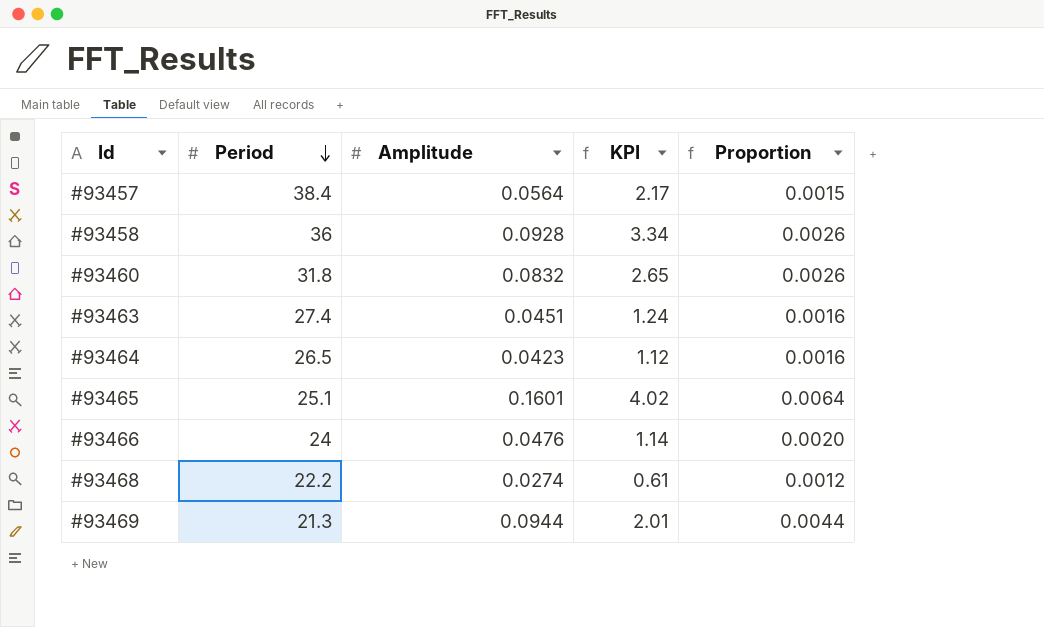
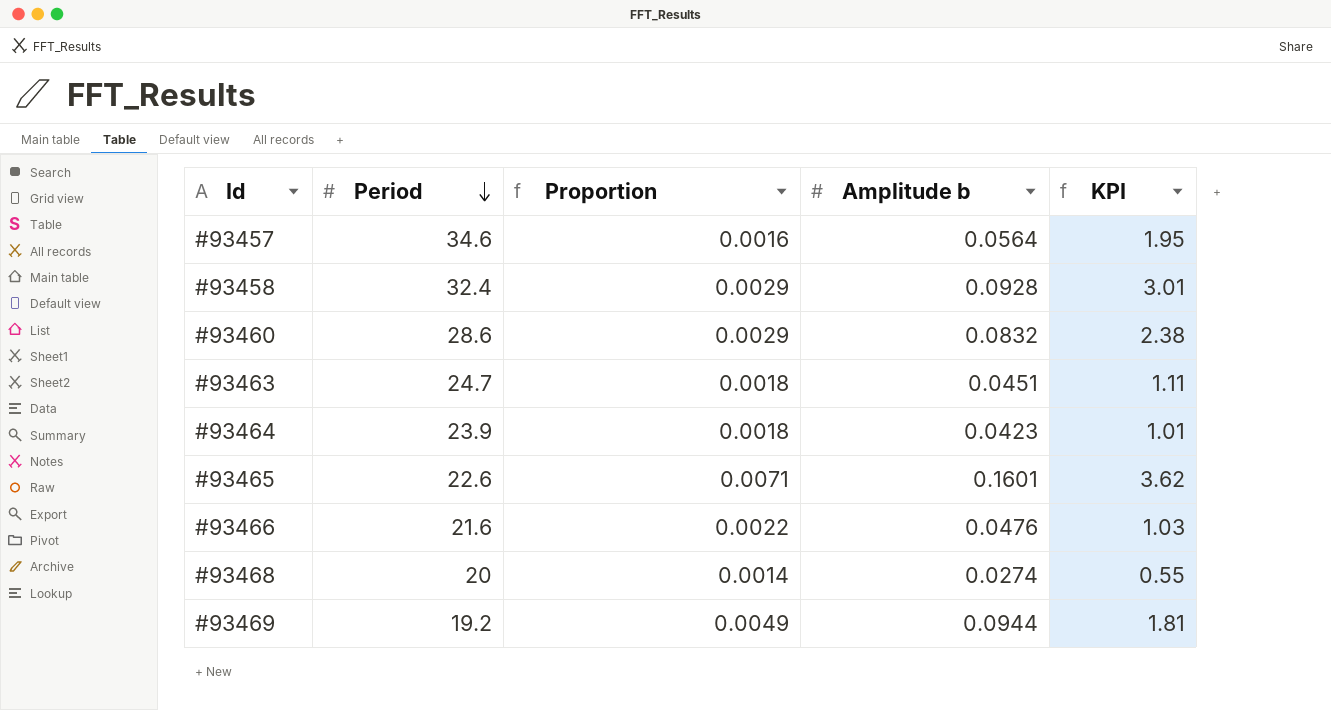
column Proportion | position: 5 -> 3
column name: Amplitude -> Amplitude b
#93457 | Period: 38.4 -> 34.6
#93457 | Proportion: 0.0015 -> 0.0016
#93457 | KPI: 2.17 -> 1.95
#93458 | Period: 36 -> 32.4
#93458 | Proportion: 0.0026 -> 0.0029
#93458 | KPI: 3.34 -> 3.01
#93460 | Period: 31.8 -> 28.6
#93460 | Proportion: 0.0026 -> 0.0029
#93460 | KPI: 2.65 -> 2.38
#93463 | Period: 27.4 -> 24.7
#93463 | Proportion: 0.0016 -> 0.0018
#93463 | KPI: 1.24 -> 1.11
#93464 | Period: 26.5 -> 23.9
#93464 | Proportion: 0.0016 -> 0.0018
#93464 | KPI: 1.12 -> 1.01
#93465 | Period: 25.1 -> 22.6
#93465 | Proportion: 0.0064 -> 0.0071
#93465 | KPI: 4.02 -> 3.62
#93466 | Period: 24 -> 21.6
#93466 | Proportion: 0.0020 -> 0.0022
#93466 | KPI: 1.14 -> 1.03
#93468 | Period: 22.2 -> 20
#93468 | Proportion: 0.0012 -> 0.0014
#93468 | KPI: 0.61 -> 0.55
#93469 | Period: 21.3 -> 19.2
#93469 | Proportion: 0.0044 -> 0.0049
#93469 | KPI: 2.01 -> 1.81

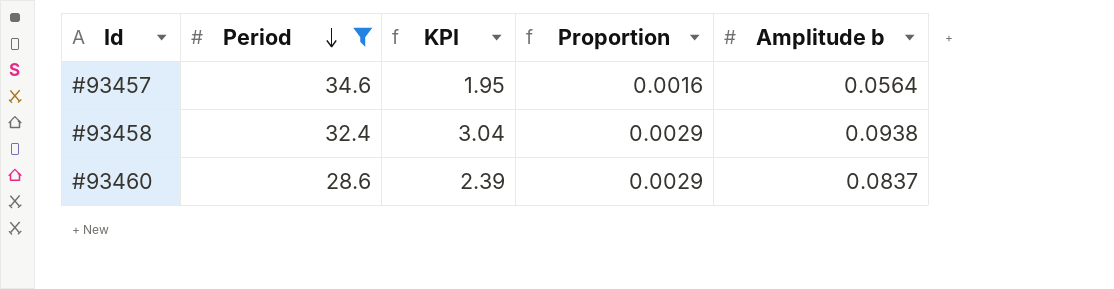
filter: none -> Period >= 28.6
column KPI | position: 5 -> 3
#93458 | KPI: 3.01 -> 3.04
#93458 | Amplitude b: 0.0928 -> 0.0938
#93460 | KPI: 2.38 -> 2.39
#93460 | Amplitude b: 0.0832 -> 0.0837

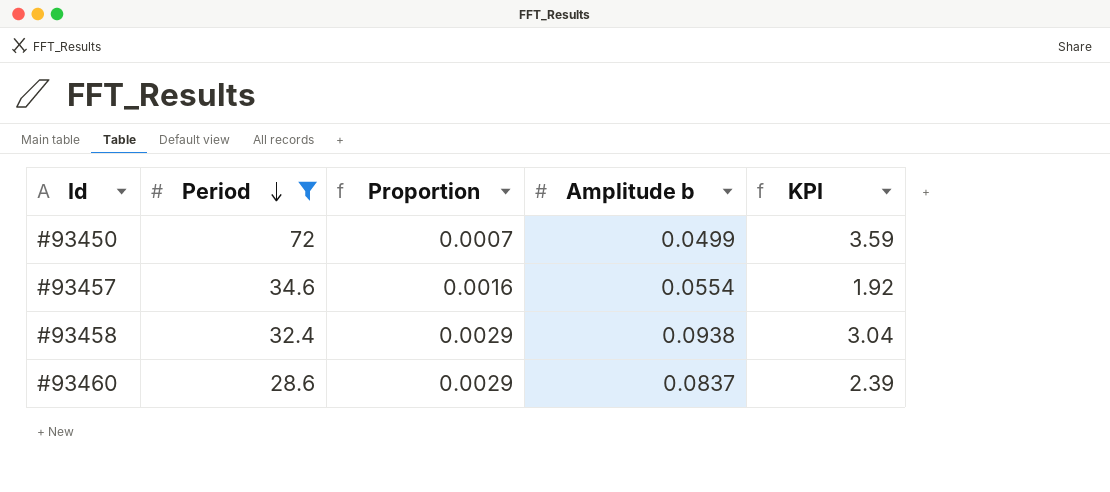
column KPI | position: 3 -> 5
row #93450: none -> 72 | 0.0007 | 0.0499 | 3.59
#93457 | Amplitude b: 0.0564 -> 0.0554
#93457 | KPI: 1.95 -> 1.92

